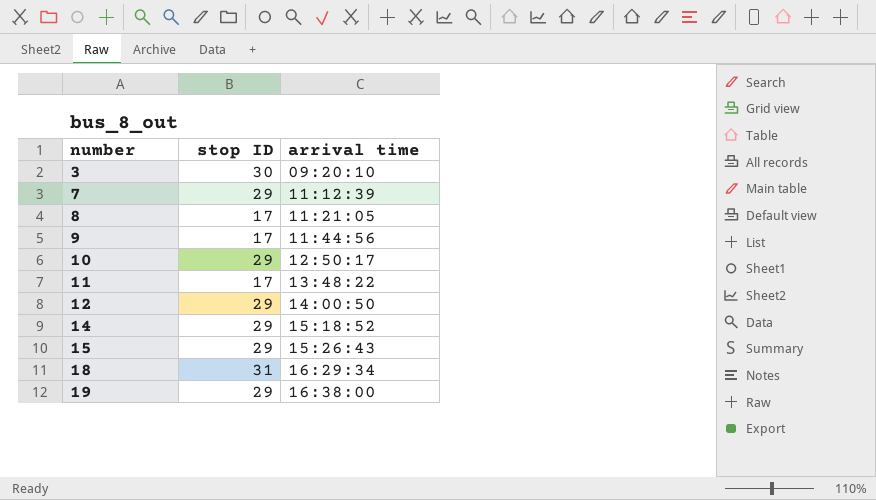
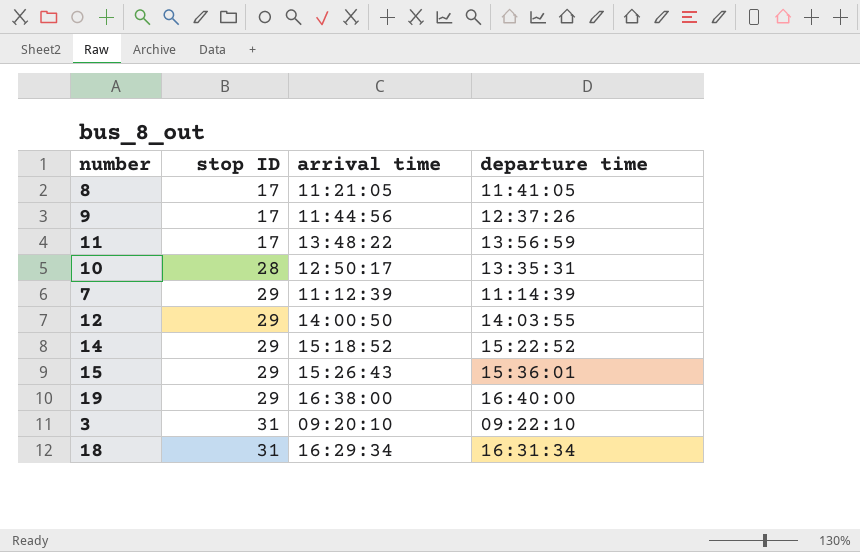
row order: number ascending -> stop ID ascending
column departure time | position: none -> 4
10 | stop ID: 29 -> 28
3 | stop ID: 30 -> 31

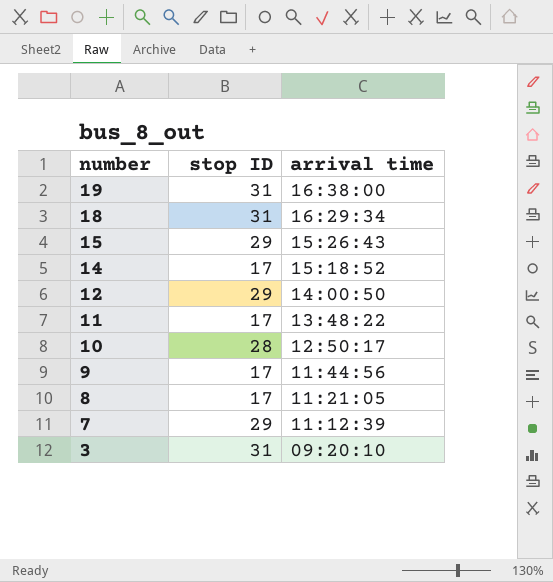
row order: stop ID ascending -> number descending
column departure time | position: 4 -> none
19 | stop ID: 29 -> 31
14 | stop ID: 29 -> 17

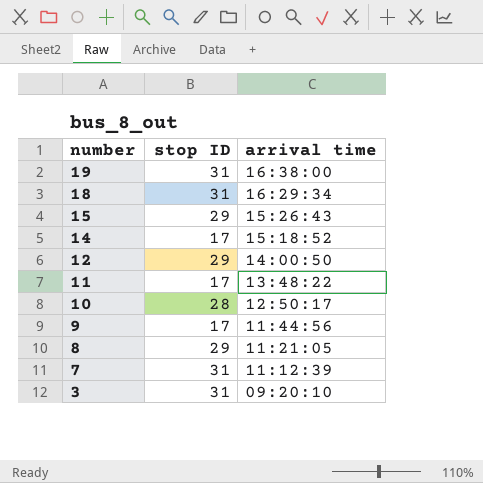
8 | stop ID: 17 -> 29
7 | stop ID: 29 -> 31

